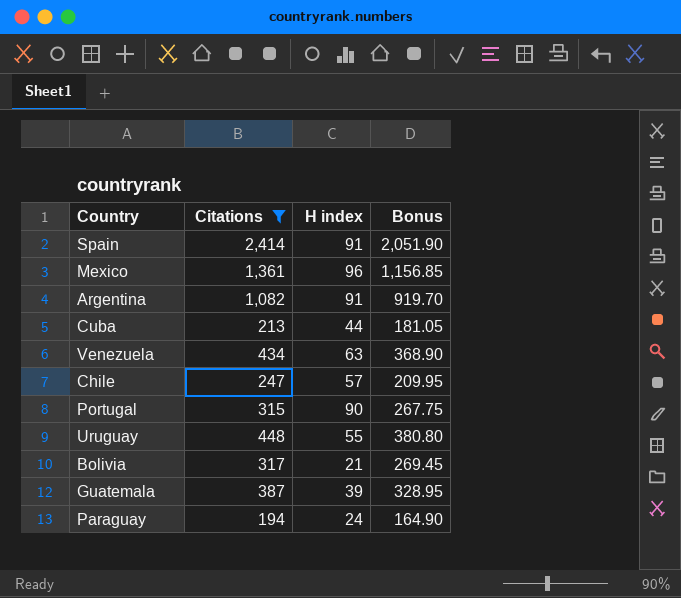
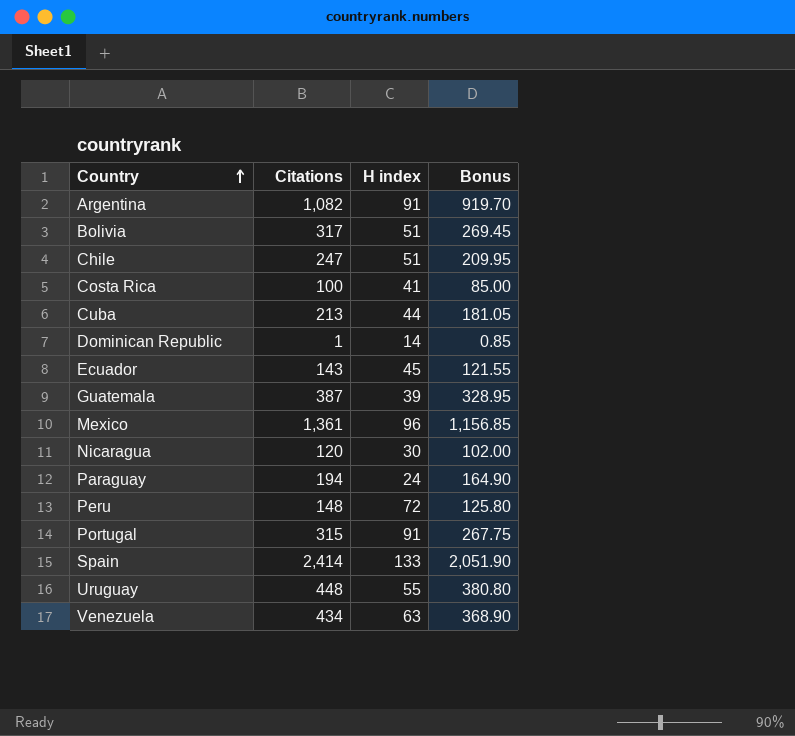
filter: Citations >= 194 -> none
row order: none -> Country ascending
Bolivia | H index: 21 -> 51
Chile | H index: 57 -> 51
Portugal | H index: 90 -> 91
Spain | H index: 91 -> 133

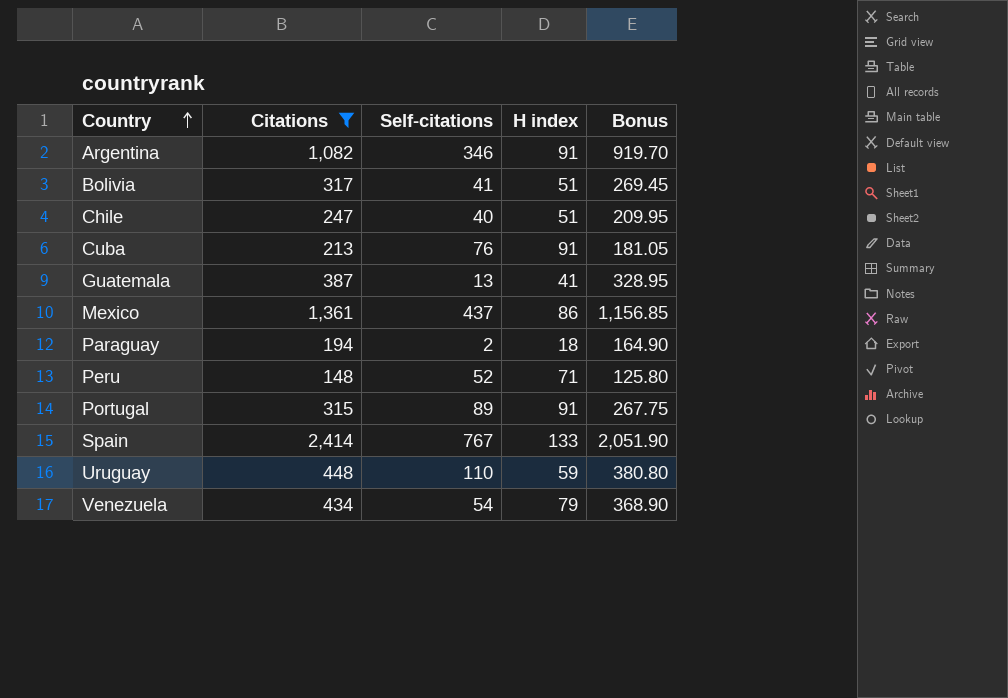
filter: none -> Citations >= 148
column Self-citations | position: none -> 3
Cuba | H index: 44 -> 91
Guatemala | H index: 39 -> 41
Mexico | H index: 96 -> 86
Paraguay | H index: 24 -> 18
Peru | H index: 72 -> 71
Uruguay | H index: 55 -> 59
Venezuela | H index: 63 -> 79

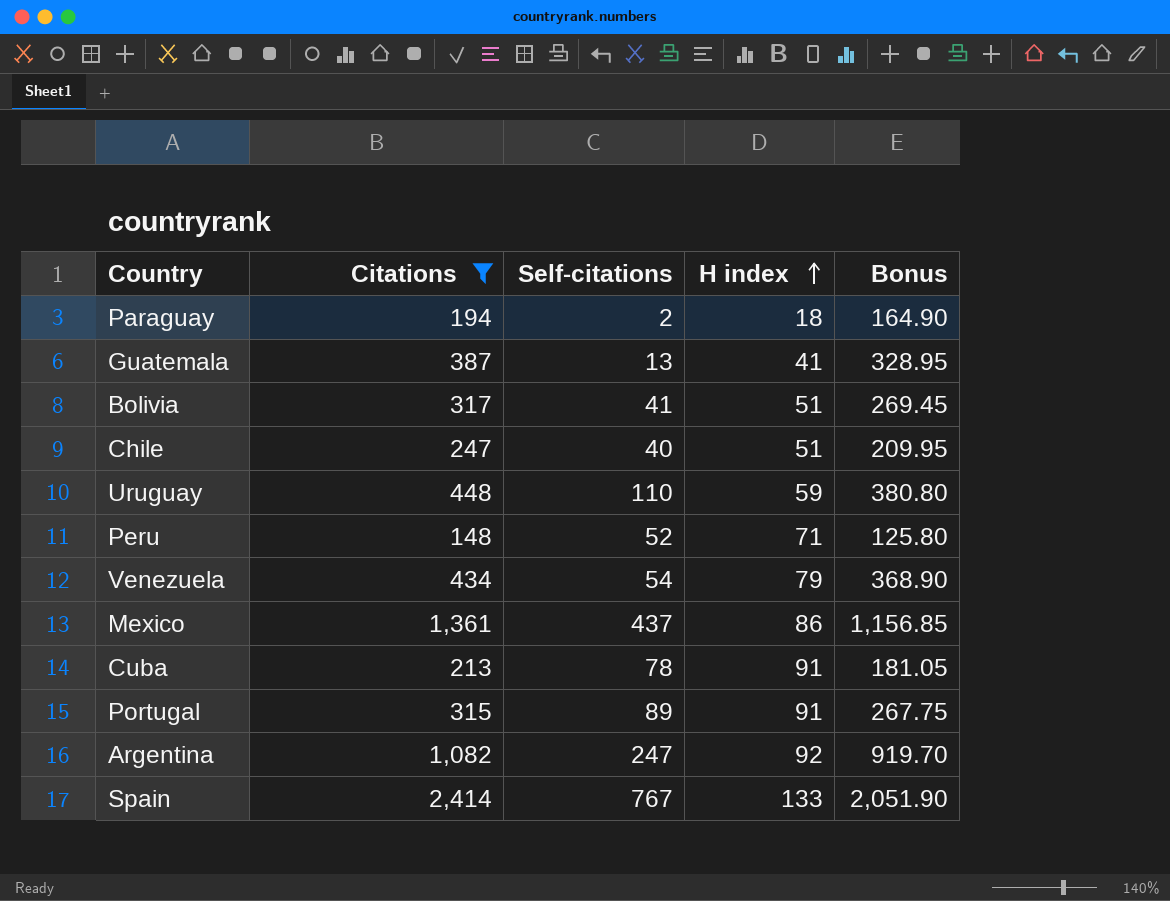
row order: Country ascending -> H index ascending
Cuba | Self-citations: 76 -> 78
Argentina | Self-citations: 346 -> 247
Argentina | H index: 91 -> 92

